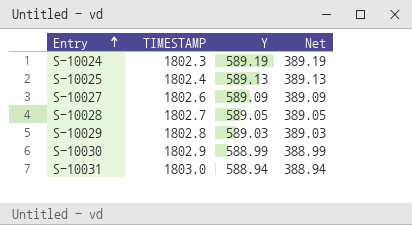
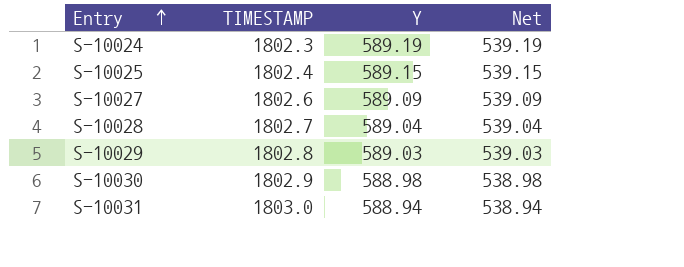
column Net | formula: [Y] - 200 -> [Y] - 50
S-10025 | Y: 589.13 -> 589.15
S-10028 | Y: 589.05 -> 589.04
S-10030 | Y: 588.99 -> 588.98

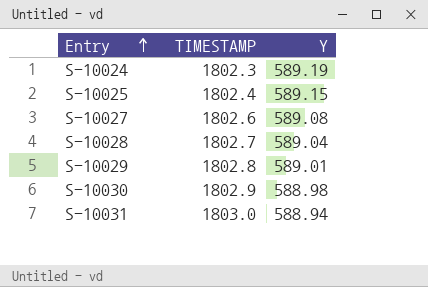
column Net | formula: [Y] - 50 -> none
S-10027 | Y: 589.09 -> 589.08
S-10029 | Y: 589.03 -> 589.01

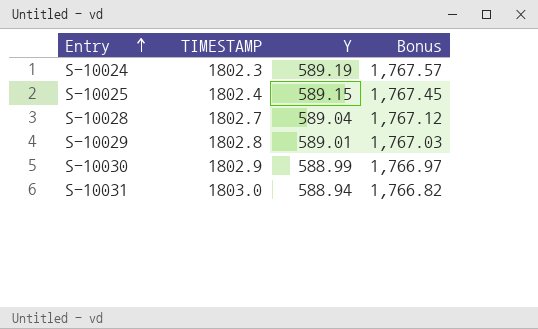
column Bonus | formula: none -> [Y] * 3
row S-10027: 1802.6 | 589.08 -> none
S-10030 | Y: 588.98 -> 588.99

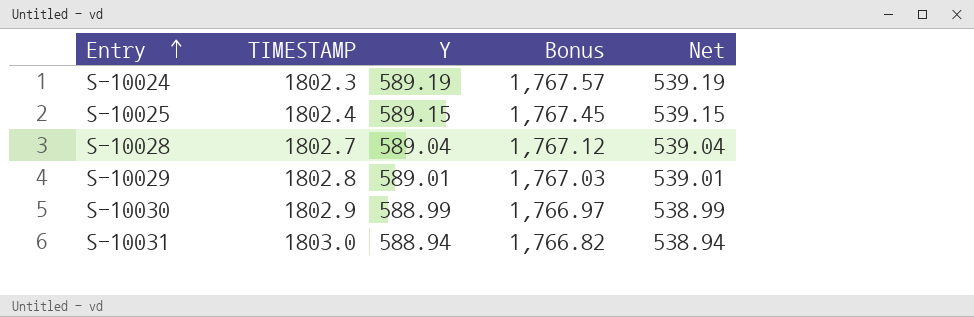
column Net | formula: none -> [Y] - 50

